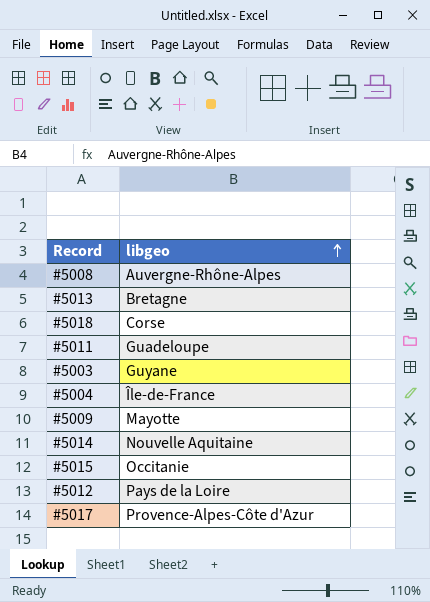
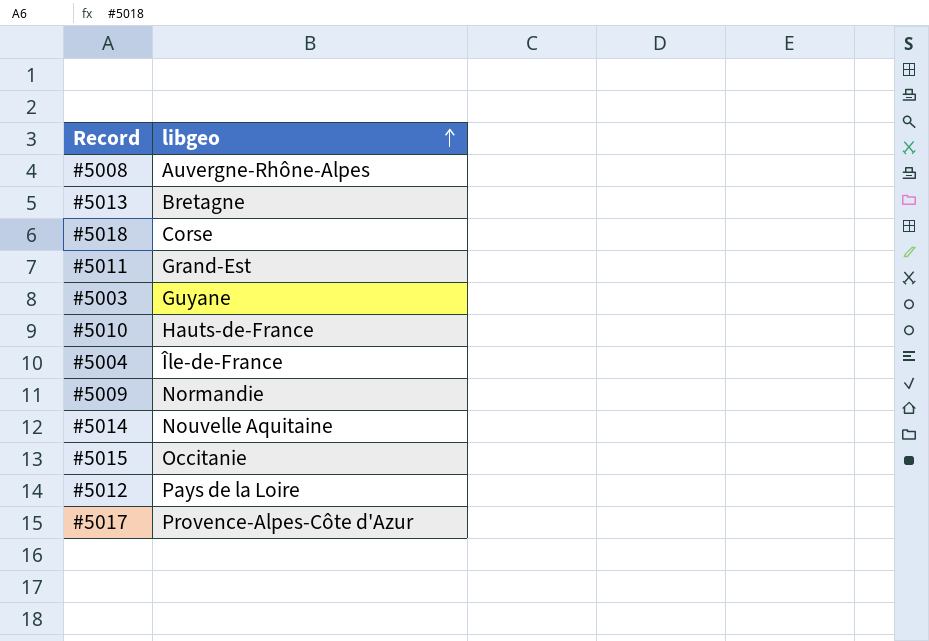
#5011 | libgeo: Guadeloupe -> Grand-Est
row #5010: none -> Hauts-de-France
#5009 | libgeo: Mayotte -> Normandie

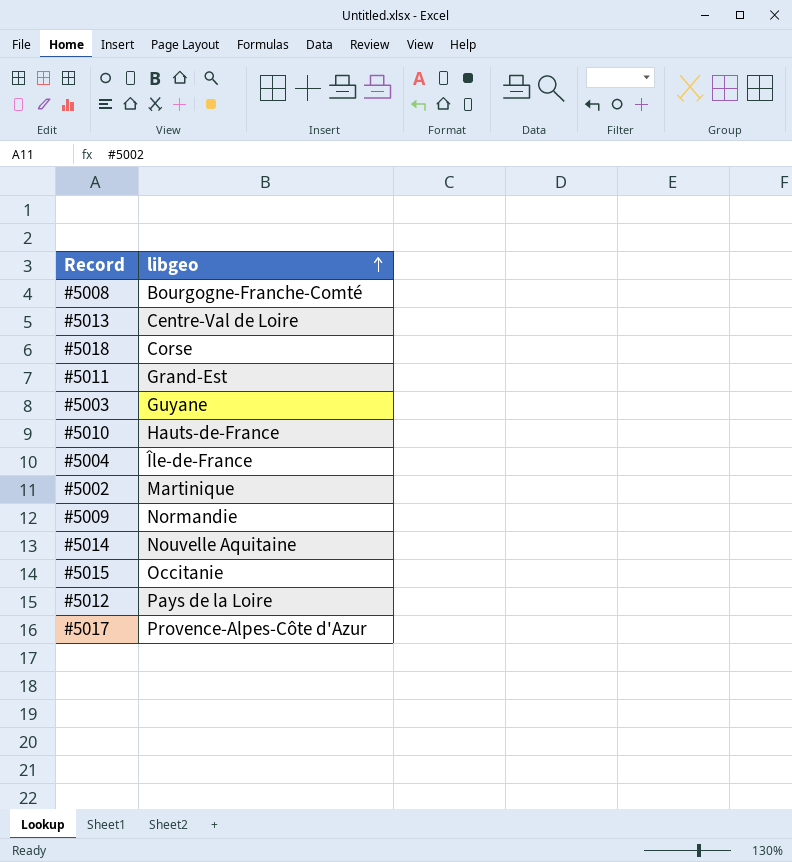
#5008 | libgeo: Auvergne-Rhône-Alpes -> Bourgogne-Franche-Comté
#5013 | libgeo: Bretagne -> Centre-Val de Loire
row #5002: none -> Martinique

